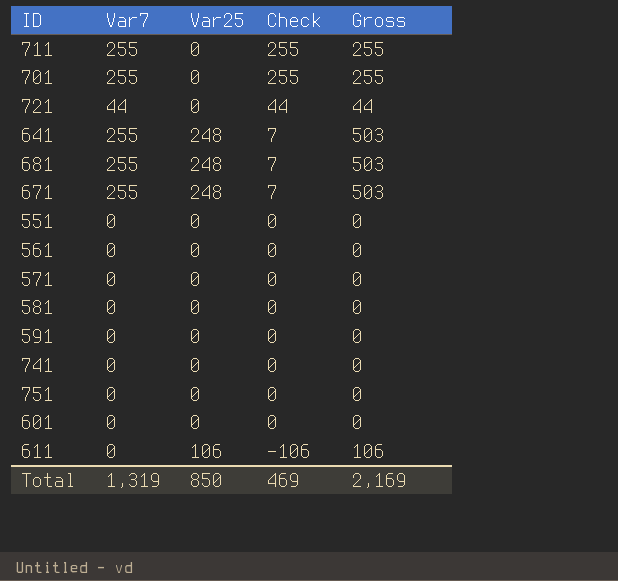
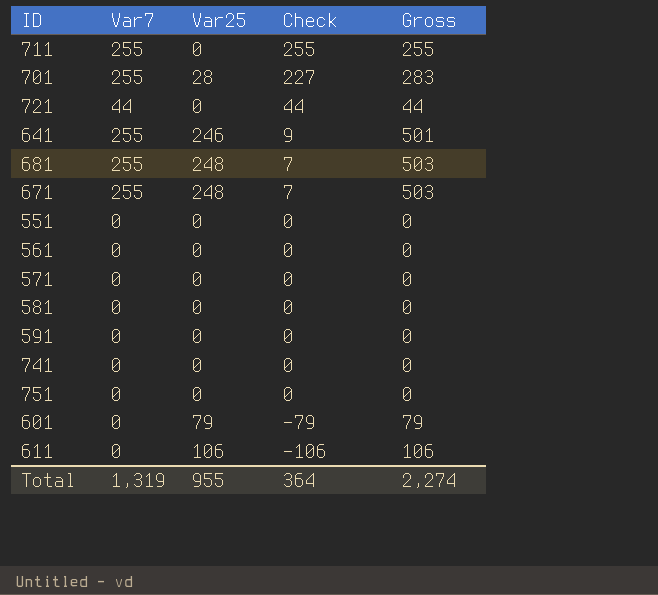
701 | Var25: 0 -> 28
701 | Check: 255 -> 227
701 | Gross: 255 -> 283
641 | Var25: 248 -> 246
641 | Check: 7 -> 9
641 | Gross: 503 -> 501
601 | Var25: 0 -> 79
601 | Check: 0 -> -79
601 | Gross: 0 -> 79
Total | Var25: 850 -> 955
Total | Check: 469 -> 364
Total | Gross: 2,169 -> 2,274

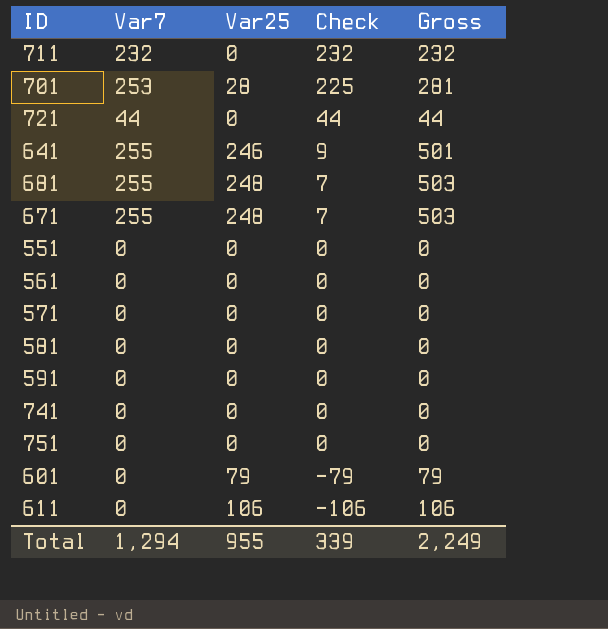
711 | Var7: 255 -> 232
711 | Check: 255 -> 232
711 | Gross: 255 -> 232
701 | Var7: 255 -> 253
701 | Check: 227 -> 225
701 | Gross: 283 -> 281
Total | Var7: 1,319 -> 1,294
Total | Check: 364 -> 339
Total | Gross: 2,274 -> 2,249

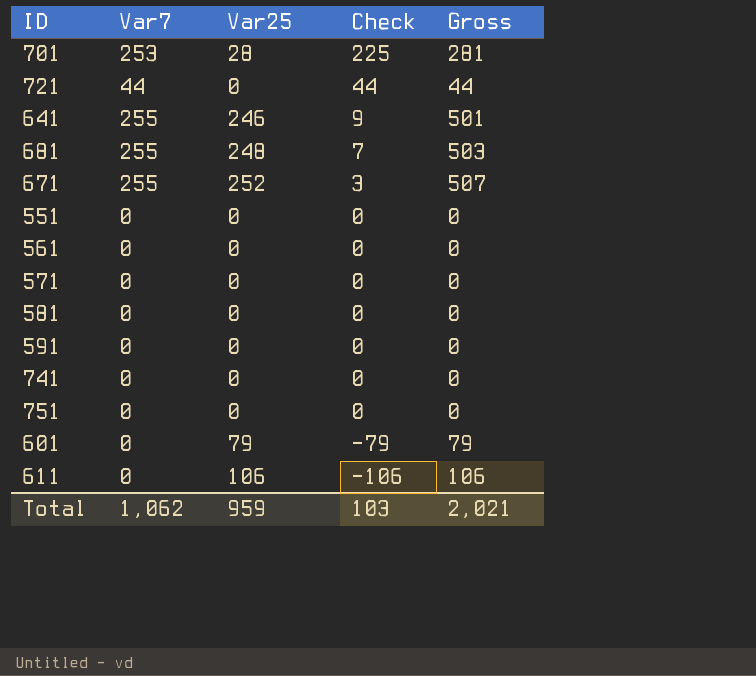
row 711: 232 | 0 | 232 | 232 -> none
671 | Var25: 248 -> 252
671 | Check: 7 -> 3
671 | Gross: 503 -> 507
Total | Var7: 1,294 -> 1,062
Total | Var25: 955 -> 959
Total | Check: 339 -> 103
Total | Gross: 2,249 -> 2,021

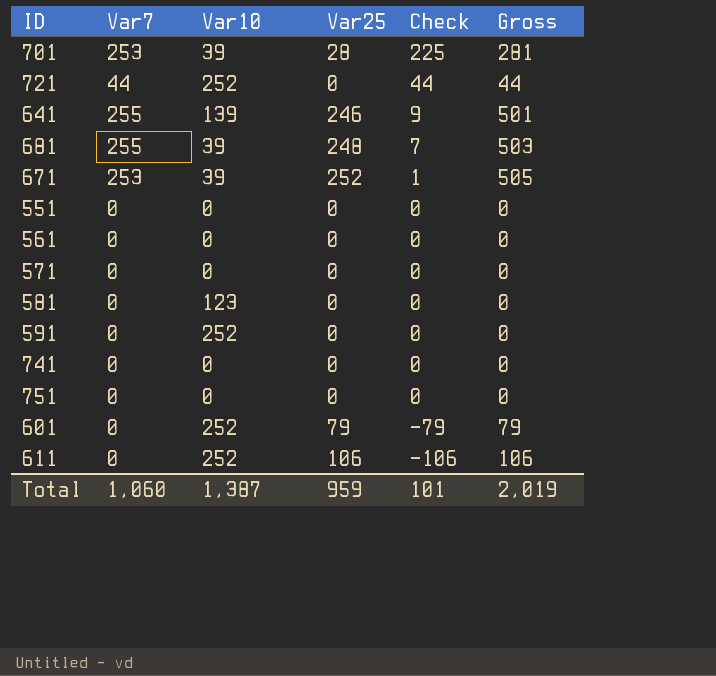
column Var10 | position: none -> 3
671 | Var7: 255 -> 253
671 | Check: 3 -> 1
671 | Gross: 507 -> 505
Total | Var7: 1,062 -> 1,060
Total | Check: 103 -> 101
Total | Gross: 2,021 -> 2,019

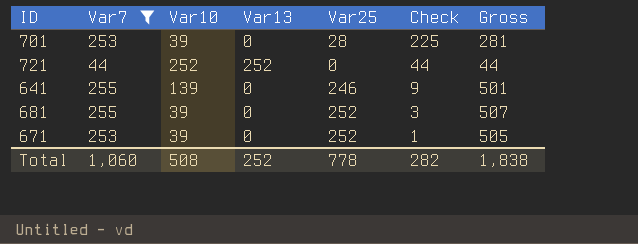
filter: none -> Var7 != 0
column Var13 | position: none -> 4
681 | Var25: 248 -> 252
681 | Check: 7 -> 3
681 | Gross: 503 -> 507
Total | Var10: 1,387 -> 508
Total | Var25: 959 -> 778
Total | Check: 101 -> 282
Total | Gross: 2,019 -> 1,838

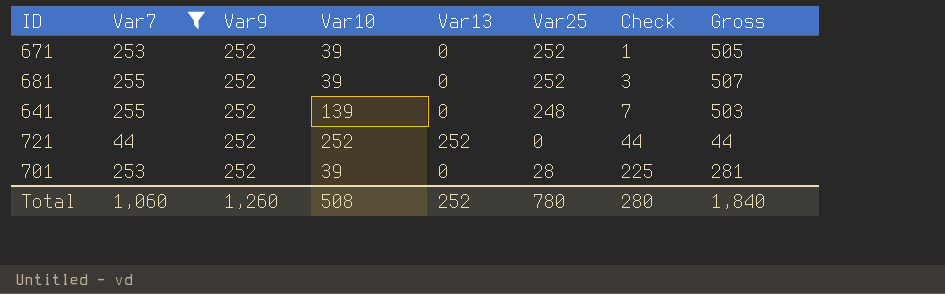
row order: Check descending -> Check ascending
column Var9 | position: none -> 3
641 | Var25: 246 -> 248
641 | Check: 9 -> 7
641 | Gross: 501 -> 503
Total | Var25: 778 -> 780
Total | Check: 282 -> 280
Total | Gross: 1,838 -> 1,840

